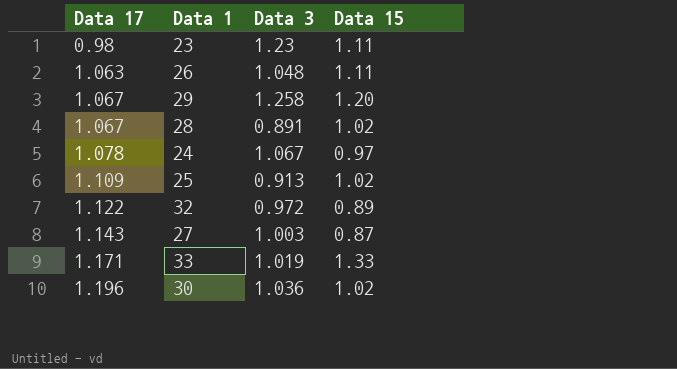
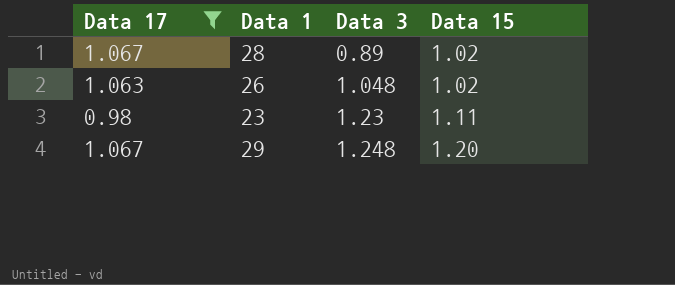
filter: none -> Data 17 <= 1.067
row order: Data 17 ascending -> Data 3 ascending
28 | Data 3: 0.891 -> 0.89
26 | Data 15: 1.11 -> 1.02
29 | Data 3: 1.258 -> 1.248

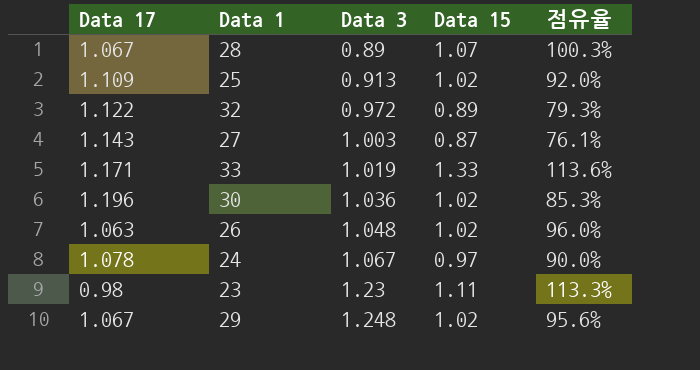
filter: Data 17 <= 1.067 -> none
column 점유율 | formula: none -> [Data 15] / [Data 17]
28 | Data 15: 1.02 -> 1.07
29 | Data 15: 1.20 -> 1.02

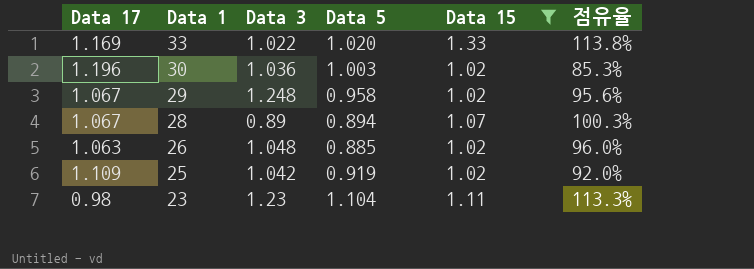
filter: none -> Data 15 >= 1.02
row order: Data 3 ascending -> Data 1 descending
column Data 5 | position: none -> 4
33 | Data 17: 1.171 -> 1.169
33 | Data 3: 1.019 -> 1.022
33 | 점유율: 113.6% -> 113.8%
25 | Data 3: 0.913 -> 1.042

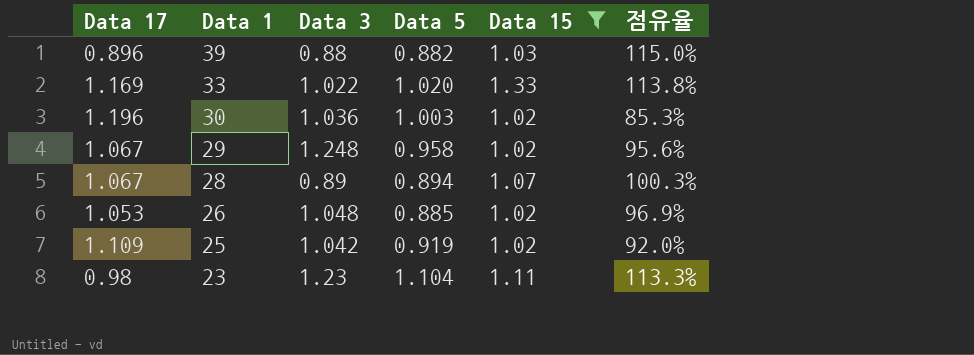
row 39: none -> 0.896 | 0.88 | 0.882 | 1.03 | 115.0%
26 | Data 17: 1.063 -> 1.053
26 | 점유율: 96.0% -> 96.9%

